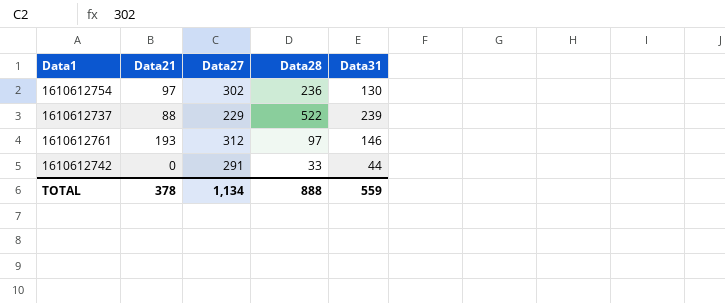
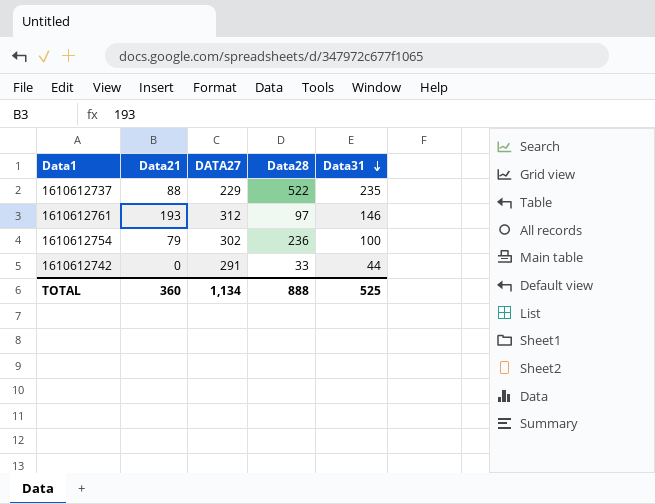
row order: none -> Data31 descending
column name: Data27 -> DATA27
1610612737 | Data31: 239 -> 235
1610612754 | Data21: 97 -> 79
1610612754 | Data31: 130 -> 100
TOTAL | Data21: 378 -> 360
TOTAL | Data31: 559 -> 525

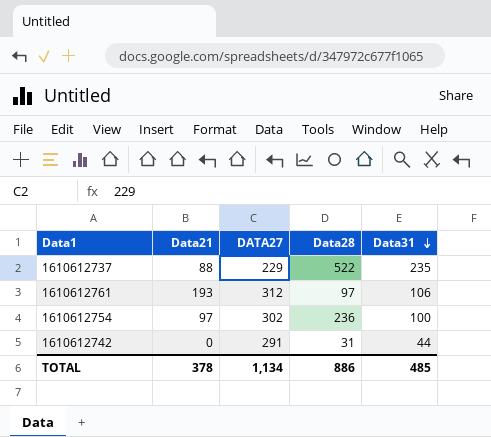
1610612761 | Data31: 146 -> 106
1610612754 | Data21: 79 -> 97
1610612742 | Data28: 33 -> 31
TOTAL | Data21: 360 -> 378
TOTAL | Data28: 888 -> 886
TOTAL | Data31: 525 -> 485

